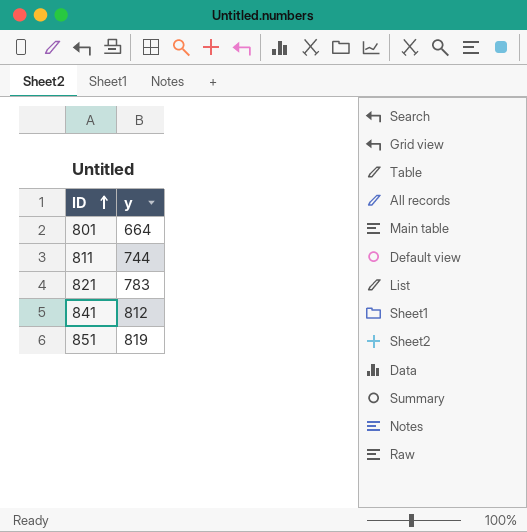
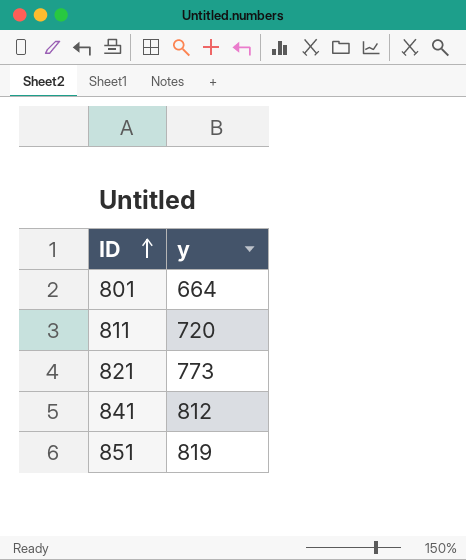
811 | y: 744 -> 720
821 | y: 783 -> 773

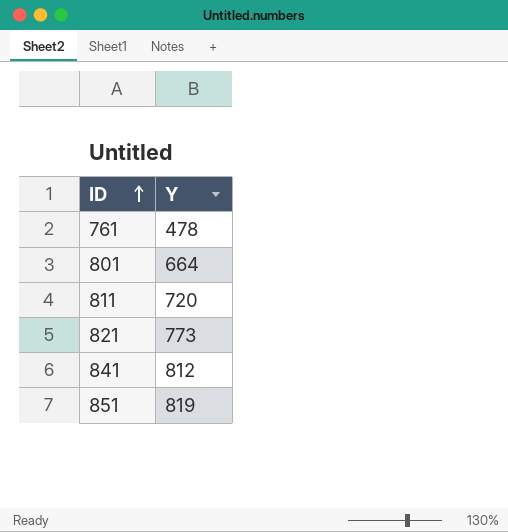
column name: y -> Y
row 761: none -> 478

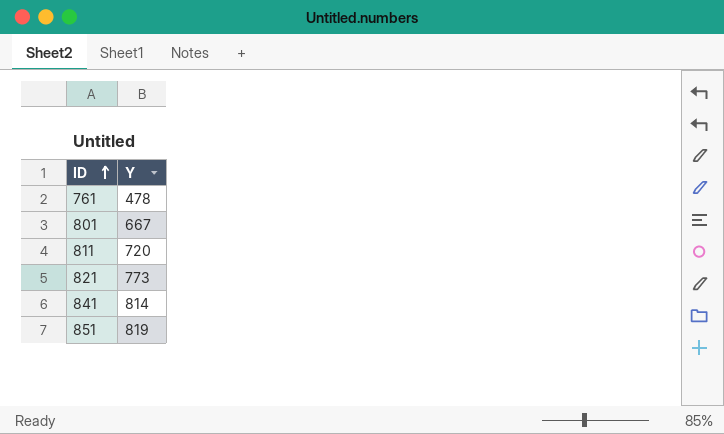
801 | Y: 664 -> 667
841 | Y: 812 -> 814

